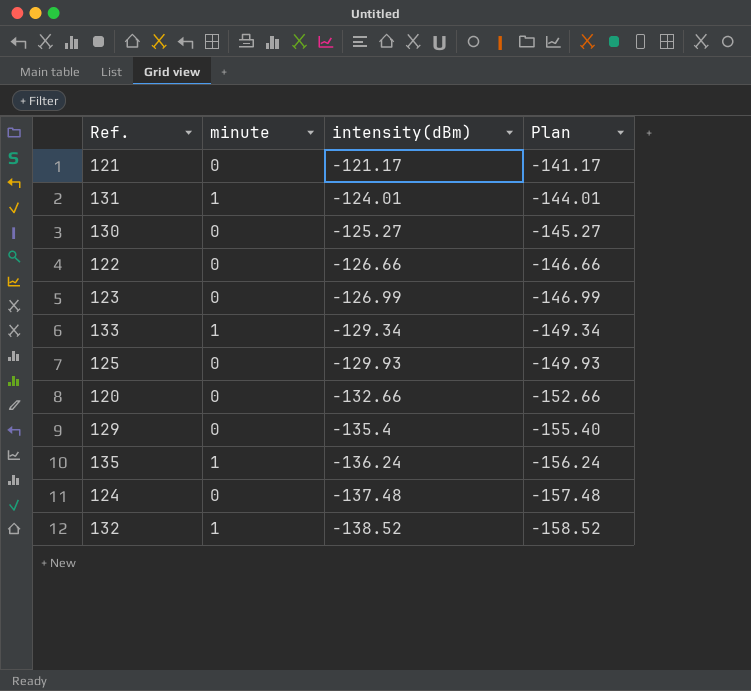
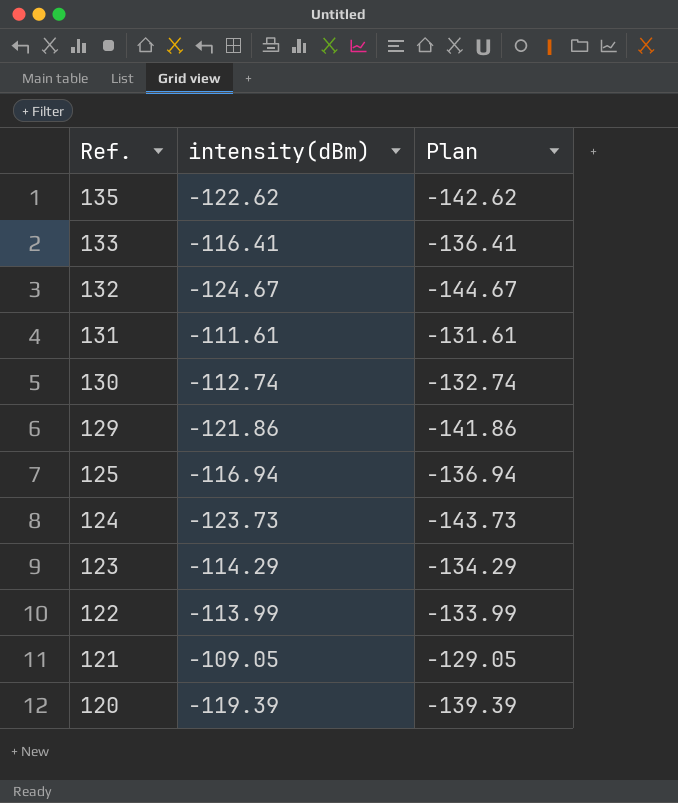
row order: intensity(dBm) descending -> Ref. descending
column minute | position: 2 -> none
135 | intensity(dBm): -136.24 -> -122.62
135 | Plan: -156.24 -> -142.62
133 | intensity(dBm): -129.34 -> -116.41
133 | Plan: -149.34 -> -136.41
132 | intensity(dBm): -138.52 -> -124.67
132 | Plan: -158.52 -> -144.67
131 | intensity(dBm): -124.01 -> -111.61
131 | Plan: -144.01 -> -131.61
130 | intensity(dBm): -125.27 -> -112.74
130 | Plan: -145.27 -> -132.74
129 | intensity(dBm): -135.4 -> -121.86
129 | Plan: -155.40 -> -141.86
125 | intensity(dBm): -129.93 -> -116.94
125 | Plan: -149.93 -> -136.94
124 | intensity(dBm): -137.48 -> -123.73
124 | Plan: -157.48 -> -143.73
123 | intensity(dBm): -126.99 -> -114.29
123 | Plan: -146.99 -> -134.29
122 | intensity(dBm): -126.66 -> -113.99
122 | Plan: -146.66 -> -133.99
121 | intensity(dBm): -121.17 -> -109.05
121 | Plan: -141.17 -> -129.05
120 | intensity(dBm): -132.66 -> -119.39
120 | Plan: -152.66 -> -139.39

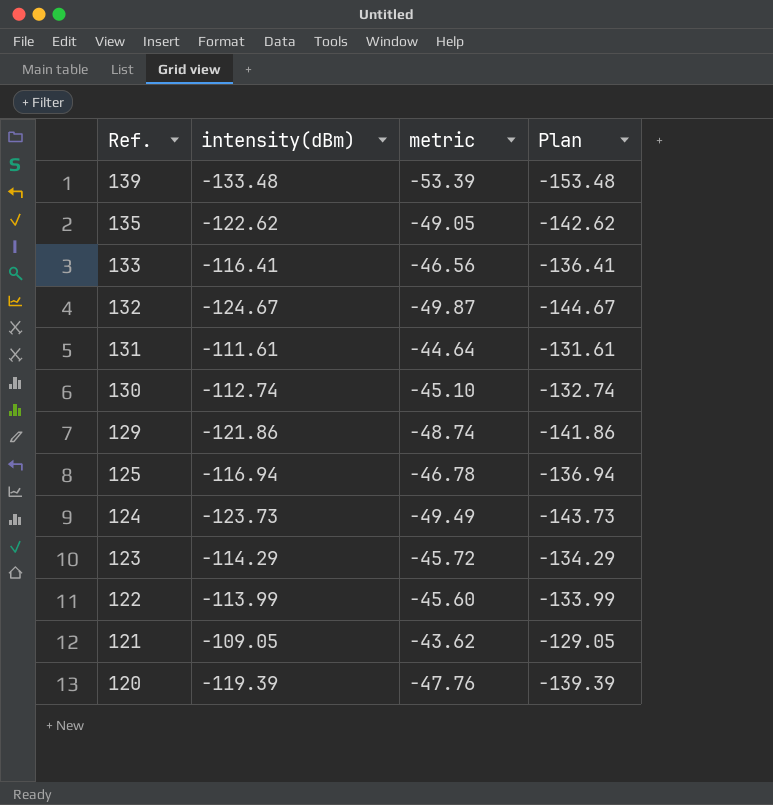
column metric | formula: none -> [intensity(dBm)] * 0.4
row 139: none -> -133.48 | -53.39 | -153.48

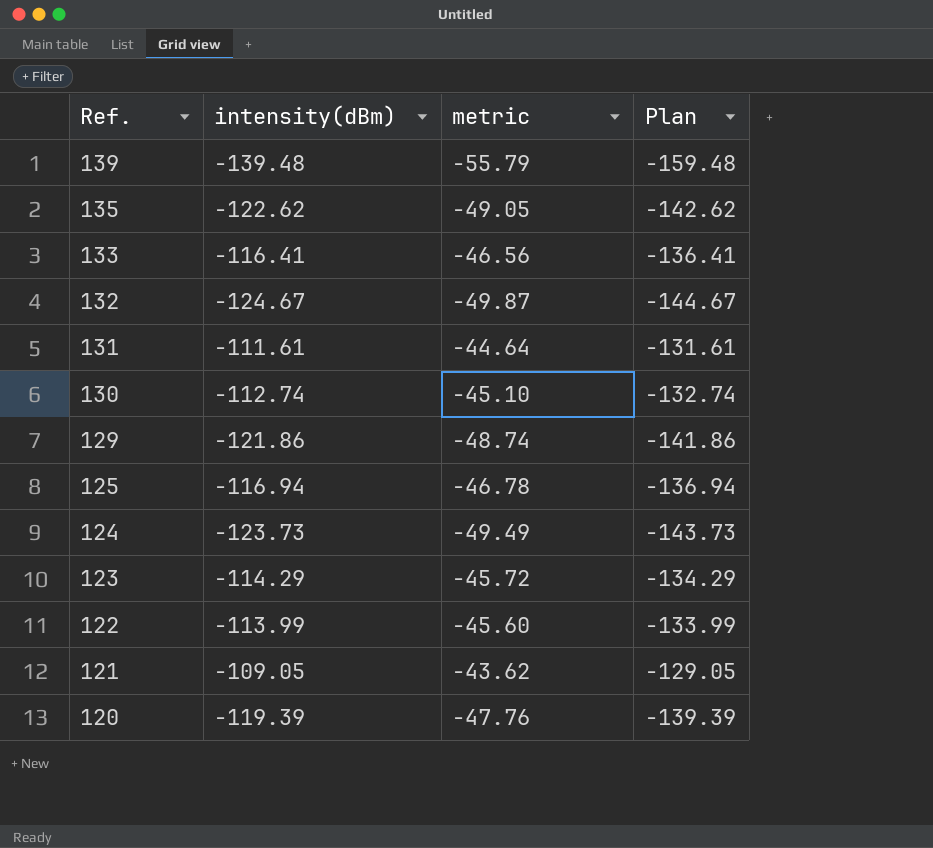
139 | intensity(dBm): -133.48 -> -139.48
139 | metric: -53.39 -> -55.79
139 | Plan: -153.48 -> -159.48

